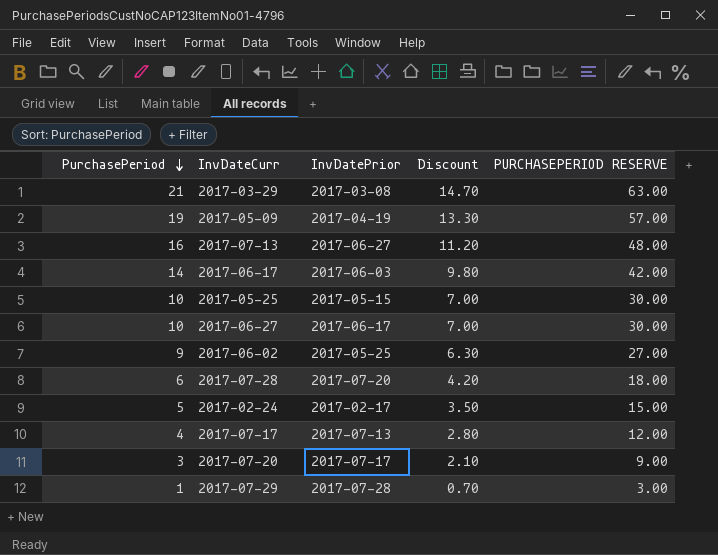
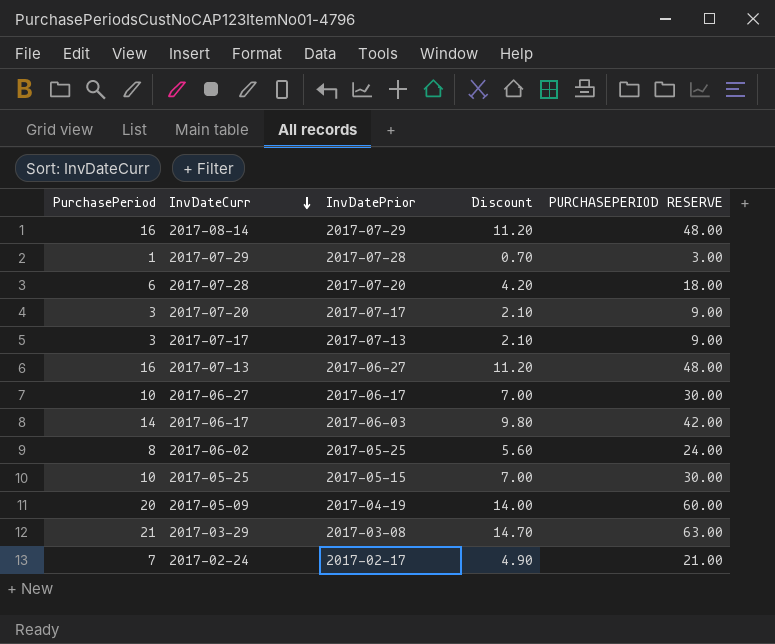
row order: PurchasePeriod descending -> InvDateCurr descending
row 2017-08-14: none -> 16 | 2017-07-29 | 11.20 | 48.00
2017-07-17 | PurchasePeriod: 4 -> 3
2017-07-17 | Discount: 2.80 -> 2.10
2017-07-17 | PURCHASEPERIOD RESERVE: 12.00 -> 9.00
2017-06-02 | PurchasePeriod: 9 -> 8
2017-06-02 | Discount: 6.30 -> 5.60
2017-06-02 | PURCHASEPERIOD RESERVE: 27.00 -> 24.00
2017-05-09 | PurchasePeriod: 19 -> 20
2017-05-09 | Discount: 13.30 -> 14.00
2017-05-09 | PURCHASEPERIOD RESERVE: 57.00 -> 60.00
2017-02-24 | PurchasePeriod: 5 -> 7
2017-02-24 | Discount: 3.50 -> 4.90
2017-02-24 | PURCHASEPERIOD RESERVE: 15.00 -> 21.00

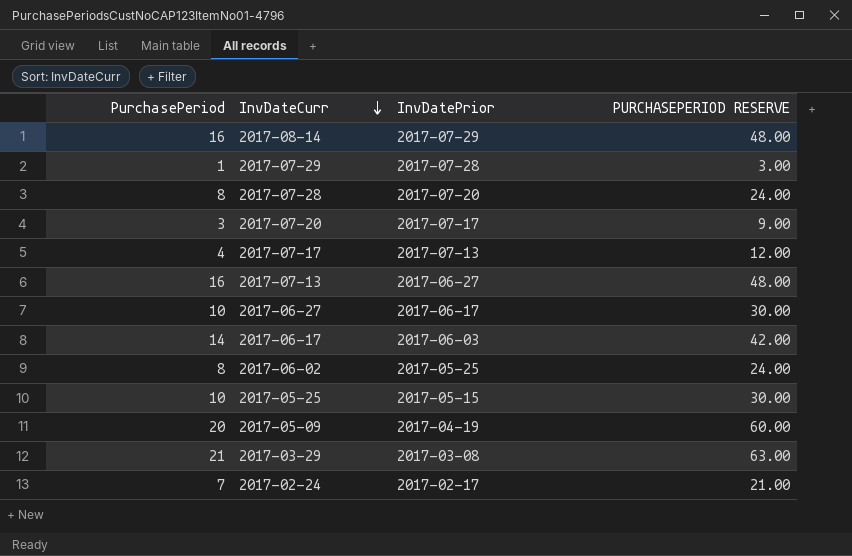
column Discount | formula: [PurchasePeriod] * 0.7 -> none
2017-07-28 | PurchasePeriod: 6 -> 8
2017-07-28 | PURCHASEPERIOD RESERVE: 18.00 -> 24.00
2017-07-17 | PurchasePeriod: 3 -> 4
2017-07-17 | PURCHASEPERIOD RESERVE: 9.00 -> 12.00

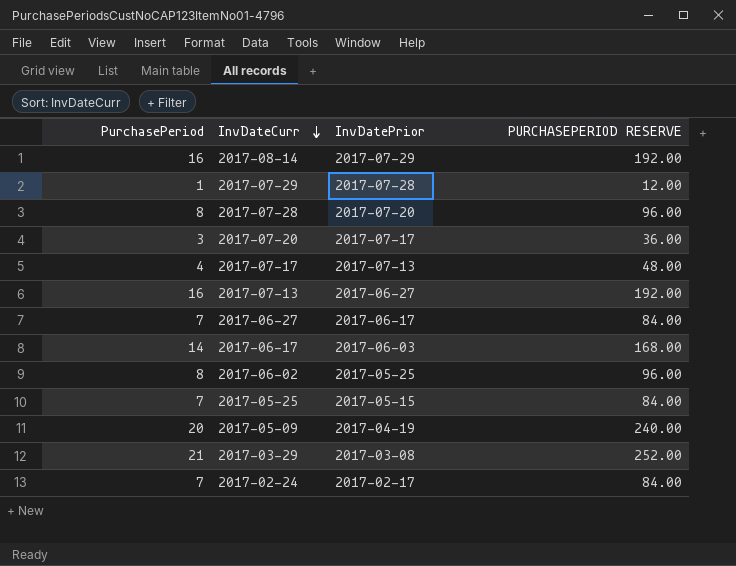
column PURCHASEPERIOD RESERVE | formula: [PurchasePeriod] * 3 -> [PurchasePeriod] * 12
2017-06-27 | PurchasePeriod: 10 -> 7
2017-05-25 | PurchasePeriod: 10 -> 7

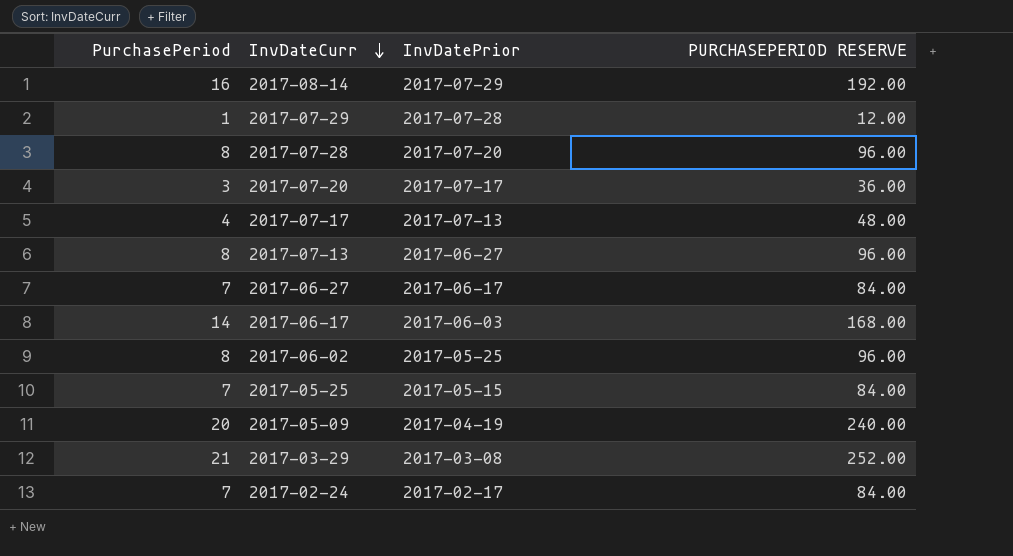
2017-07-13 | PurchasePeriod: 16 -> 8
2017-07-13 | PURCHASEPERIOD RESERVE: 192.00 -> 96.00

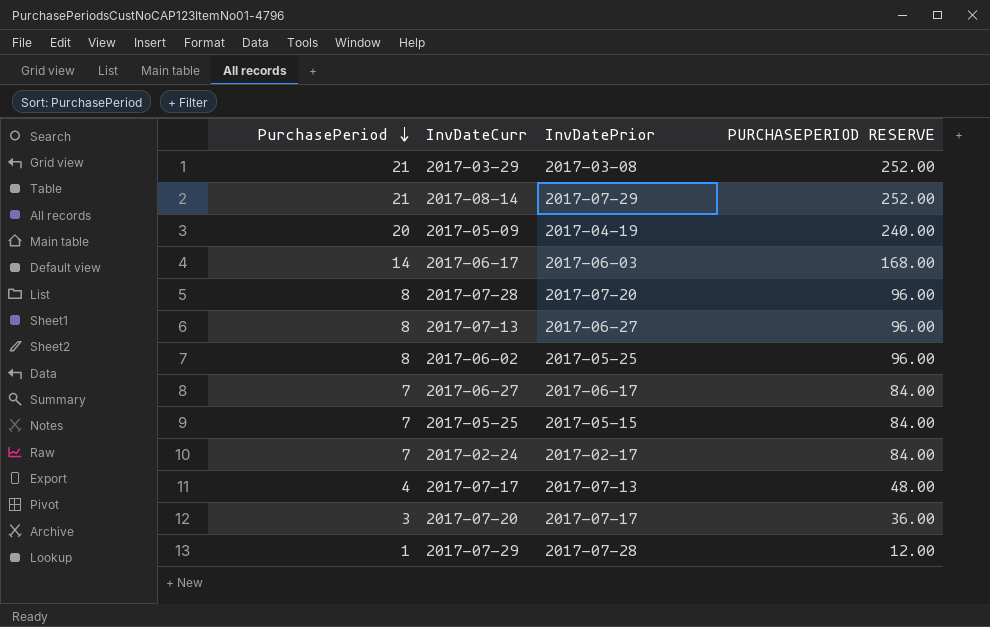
row order: InvDateCurr descending -> PurchasePeriod descending
2017-08-14 | PurchasePeriod: 16 -> 21
2017-08-14 | PURCHASEPERIOD RESERVE: 192.00 -> 252.00

